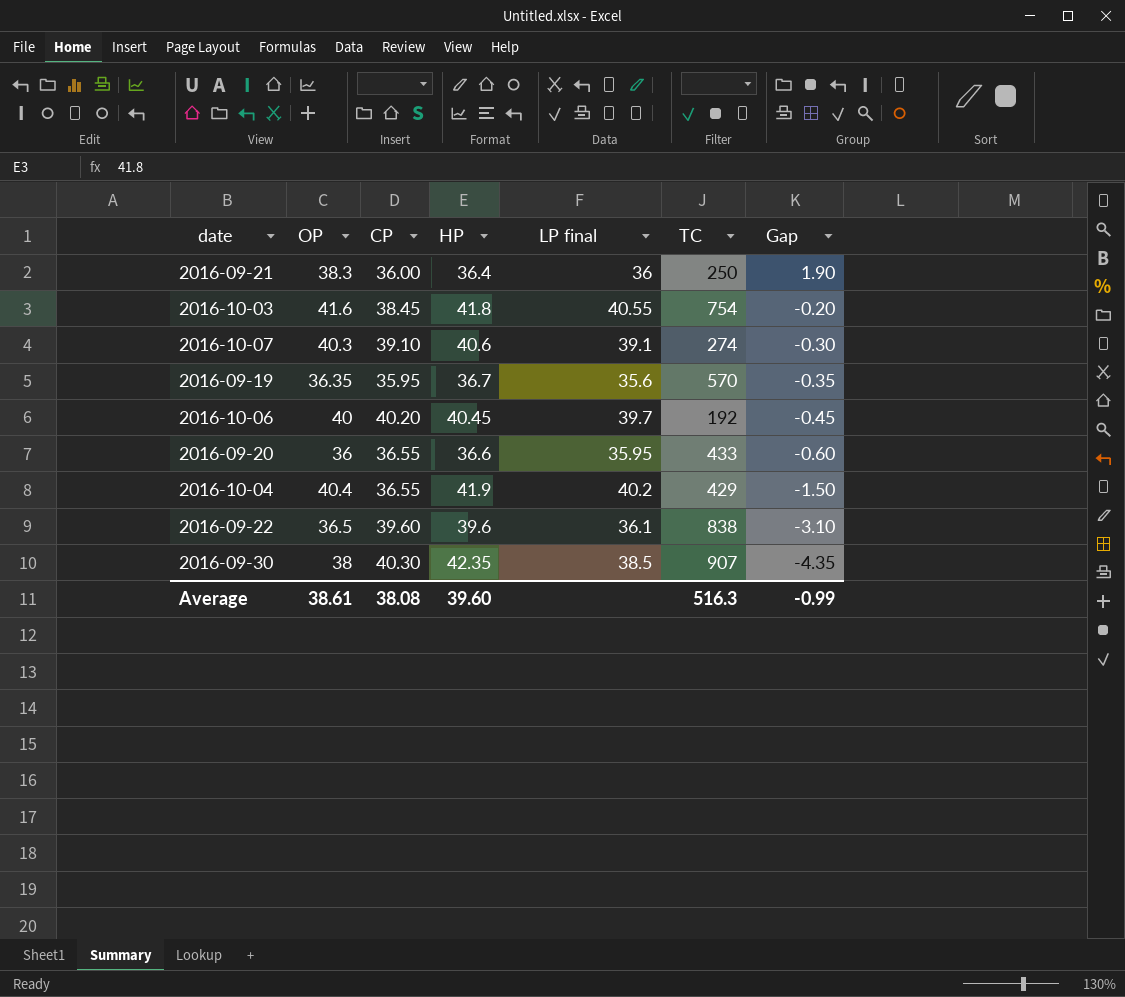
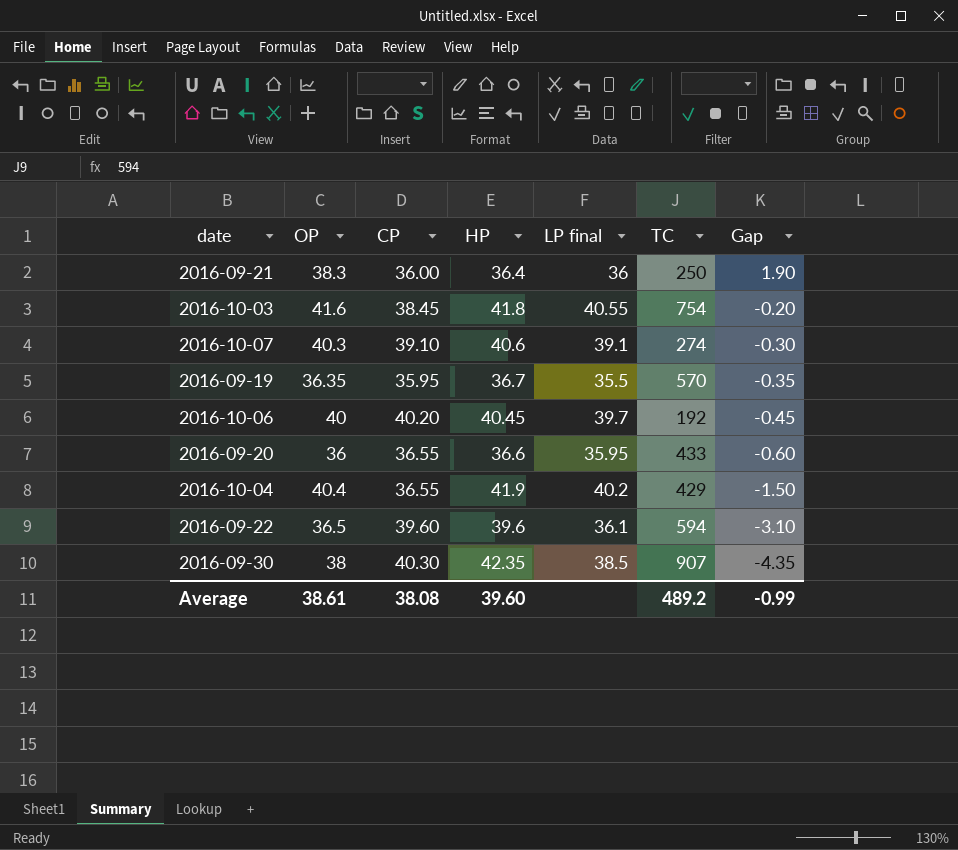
2016-09-19 | LP final: 35.6 -> 35.5
2016-09-22 | TC: 838 -> 594
Average | TC: 516.3 -> 489.2

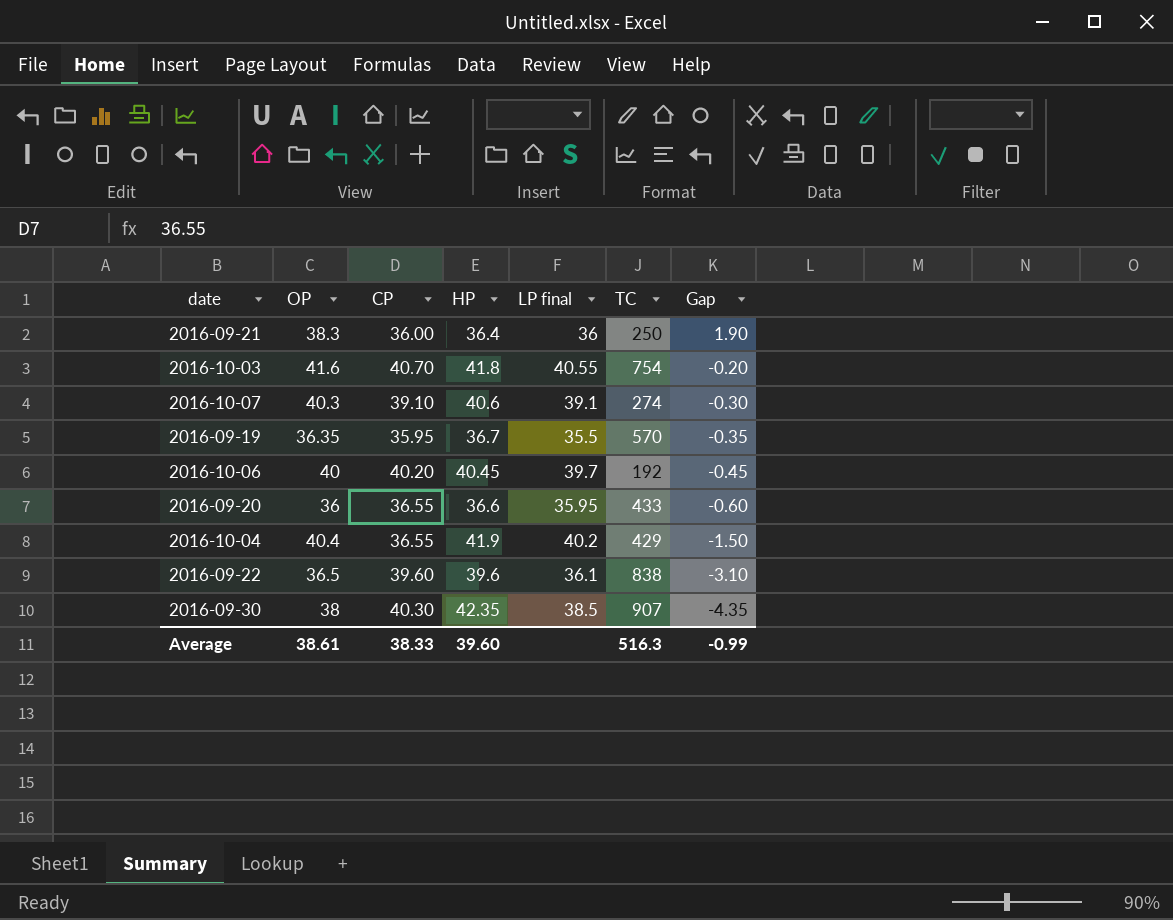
2016-10-03 | CP: 38.45 -> 40.70
2016-09-22 | TC: 594 -> 838
Average | CP: 38.08 -> 38.33
Average | TC: 489.2 -> 516.3

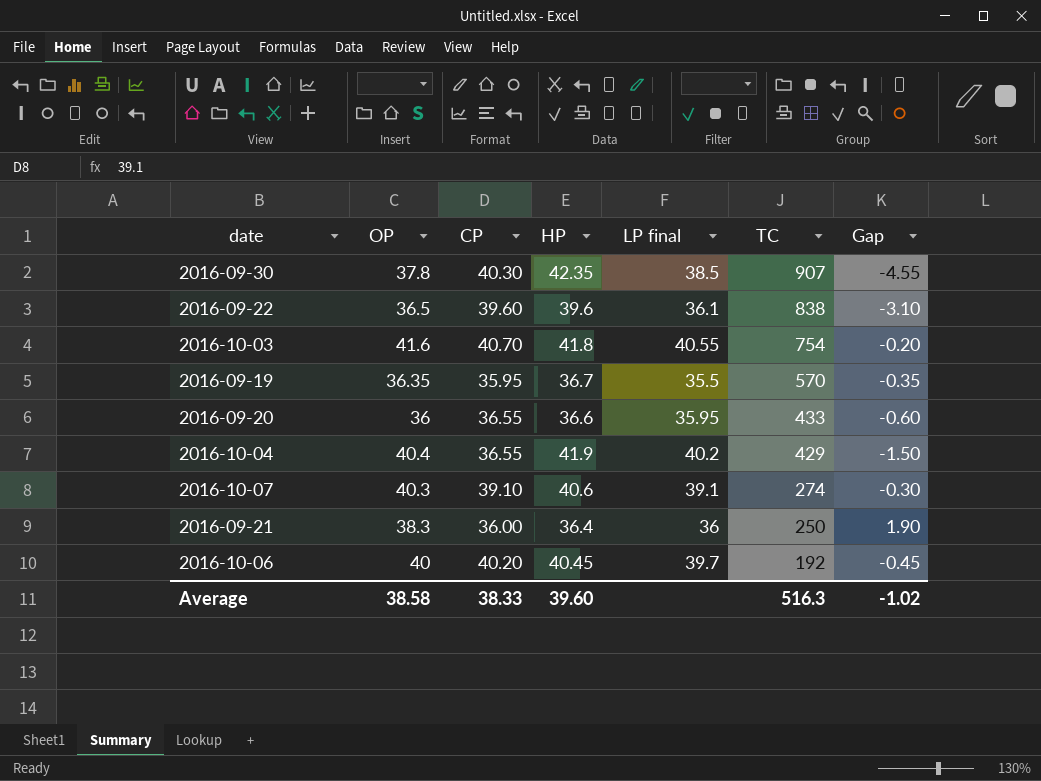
row order: Gap descending -> TC descending
2016-09-30 | OP: 38 -> 37.8
2016-09-30 | Gap: -4.35 -> -4.55
Average | OP: 38.61 -> 38.58
Average | Gap: -0.99 -> -1.02

